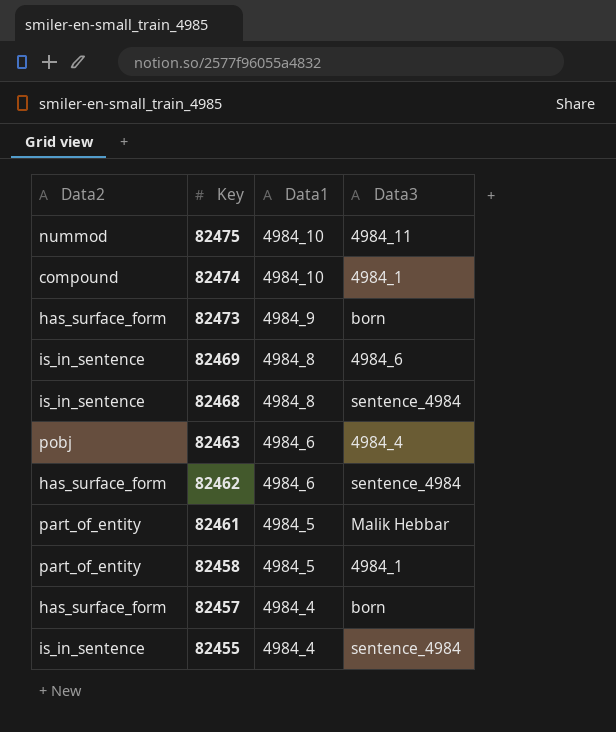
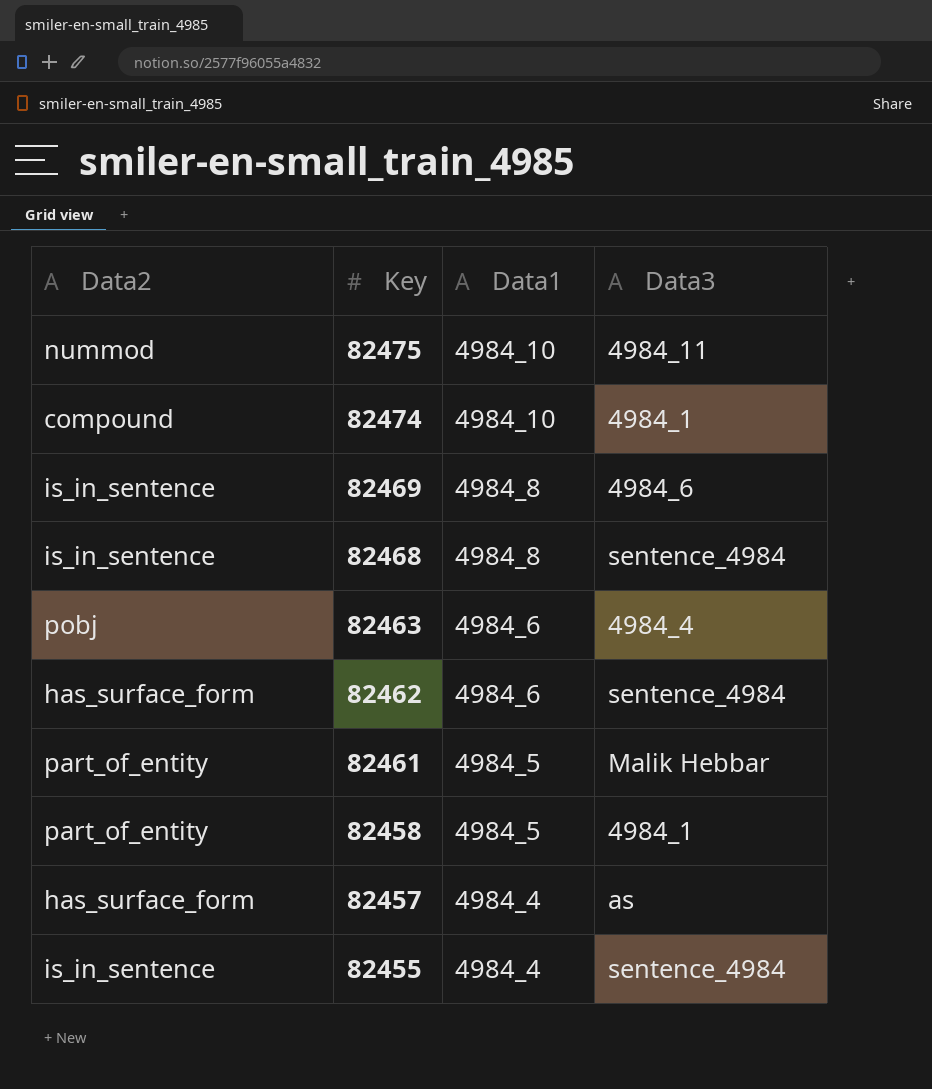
row 82473: has_surface_form | 4984_9 | born -> none
82457 | Data3: born -> as

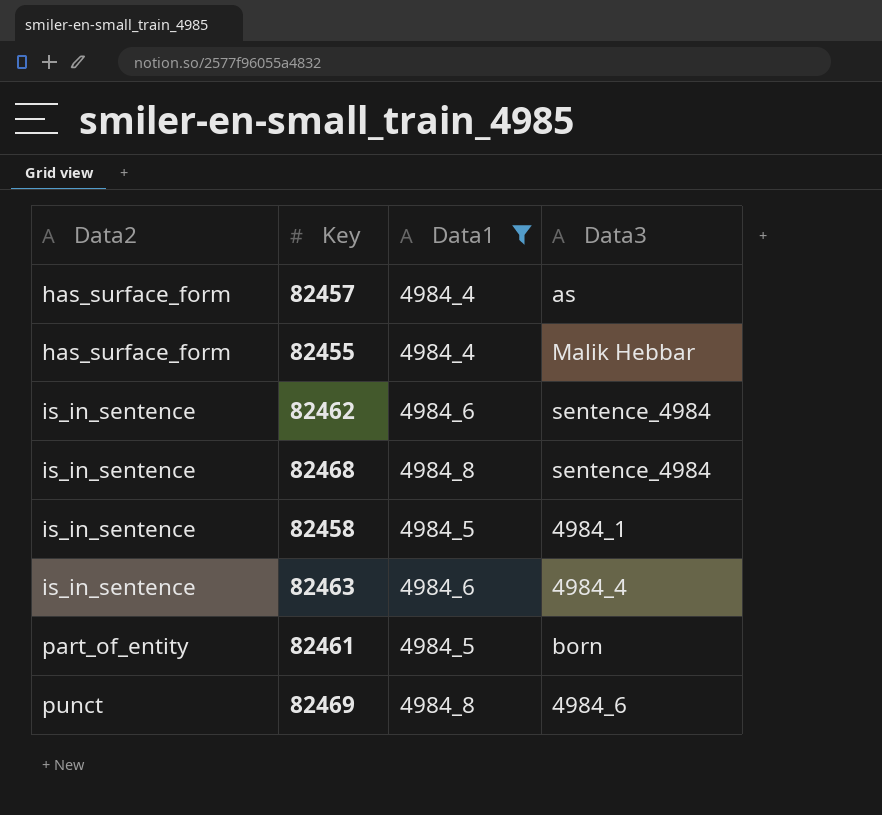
filter: none -> Data1 != 4984_10
row order: Key descending -> Data2 ascending
82455 | Data2: is_in_sentence -> has_surface_form
82455 | Data3: sentence_4984 -> Malik Hebbar
82462 | Data2: has_surface_form -> is_in_sentence
82458 | Data2: part_of_entity -> is_in_sentence
82463 | Data2: pobj -> is_in_sentence
82461 | Data3: Malik Hebbar -> born
82469 | Data2: is_in_sentence -> punct

